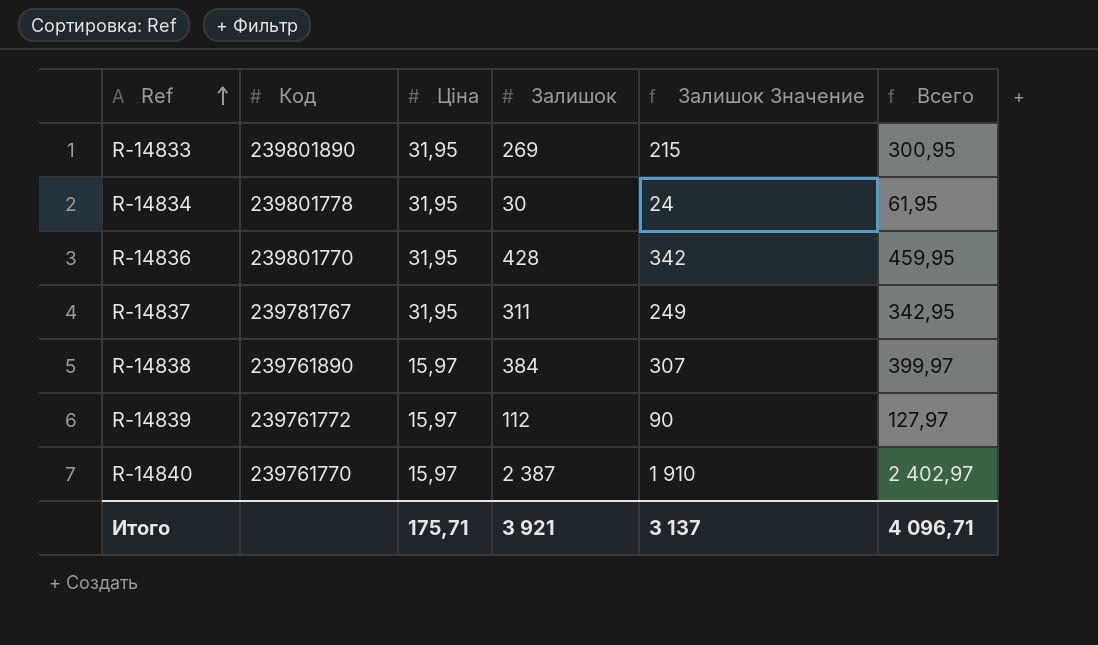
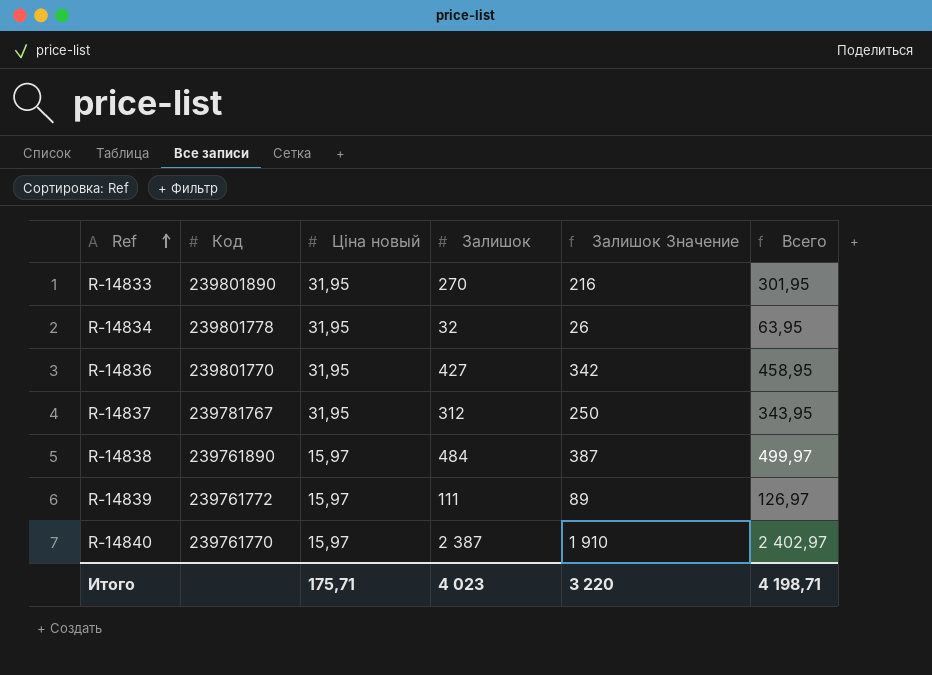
column name: Ціна -> Ціна новый
R-14833 | Залишок: 269 -> 270
R-14833 | Залишок Значение: 215 -> 216
R-14833 | Всего: 300,95 -> 301,95
R-14834 | Залишок: 30 -> 32
R-14834 | Залишок Значение: 24 -> 26
R-14834 | Всего: 61,95 -> 63,95
R-14836 | Залишок: 428 -> 427
R-14836 | Всего: 459,95 -> 458,95
R-14837 | Залишок: 311 -> 312
R-14837 | Залишок Значение: 249 -> 250
R-14837 | Всего: 342,95 -> 343,95
R-14838 | Залишок: 384 -> 484
R-14838 | Залишок Значение: 307 -> 387
R-14838 | Всего: 399,97 -> 499,97
R-14839 | Залишок: 112 -> 111
R-14839 | Залишок Значение: 90 -> 89
R-14839 | Всего: 127,97 -> 126,97
Итого | Залишок: 3 921 -> 4 023
Итого | Залишок Значение: 3 137 -> 3 220
Итого | Всего: 4 096,71 -> 4 198,71

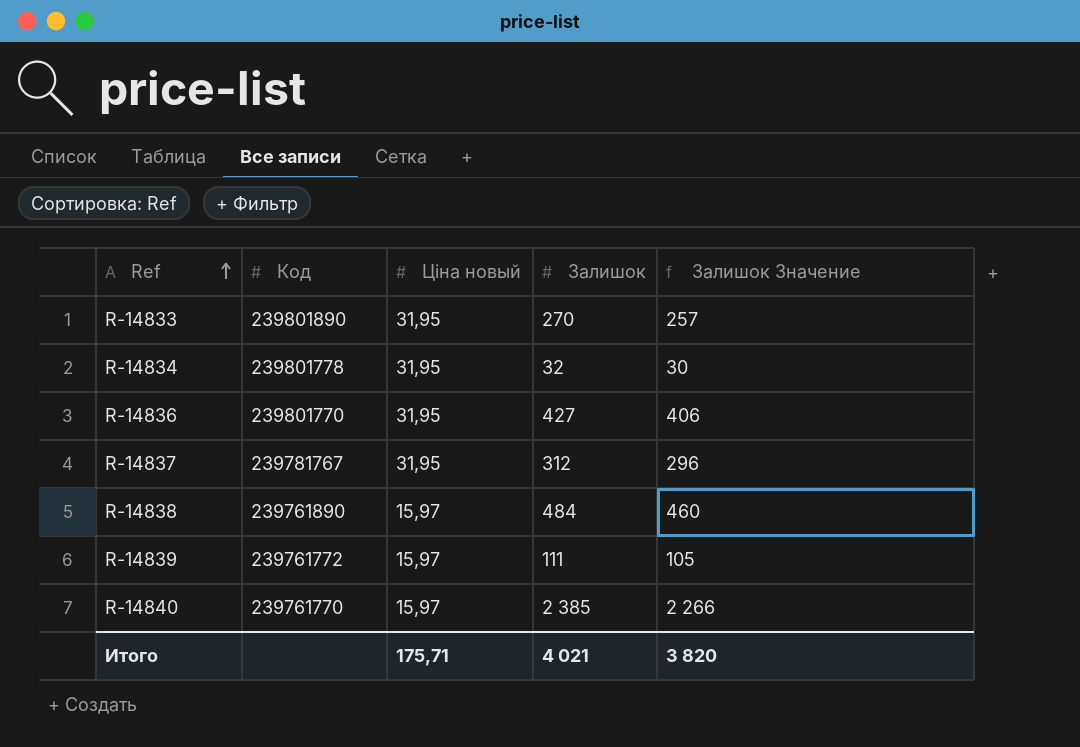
column Всего | formula: [Ціна новый] + [Залишок] -> none
column Залишок Значение | formula: [Залишок] * 0,8 -> [Залишок] * 0,95
R-14840 | Залишок: 2 387 -> 2 385
Итого | Залишок: 4 023 -> 4 021
Итого | Залишок Значение: 3 220 -> 3 820

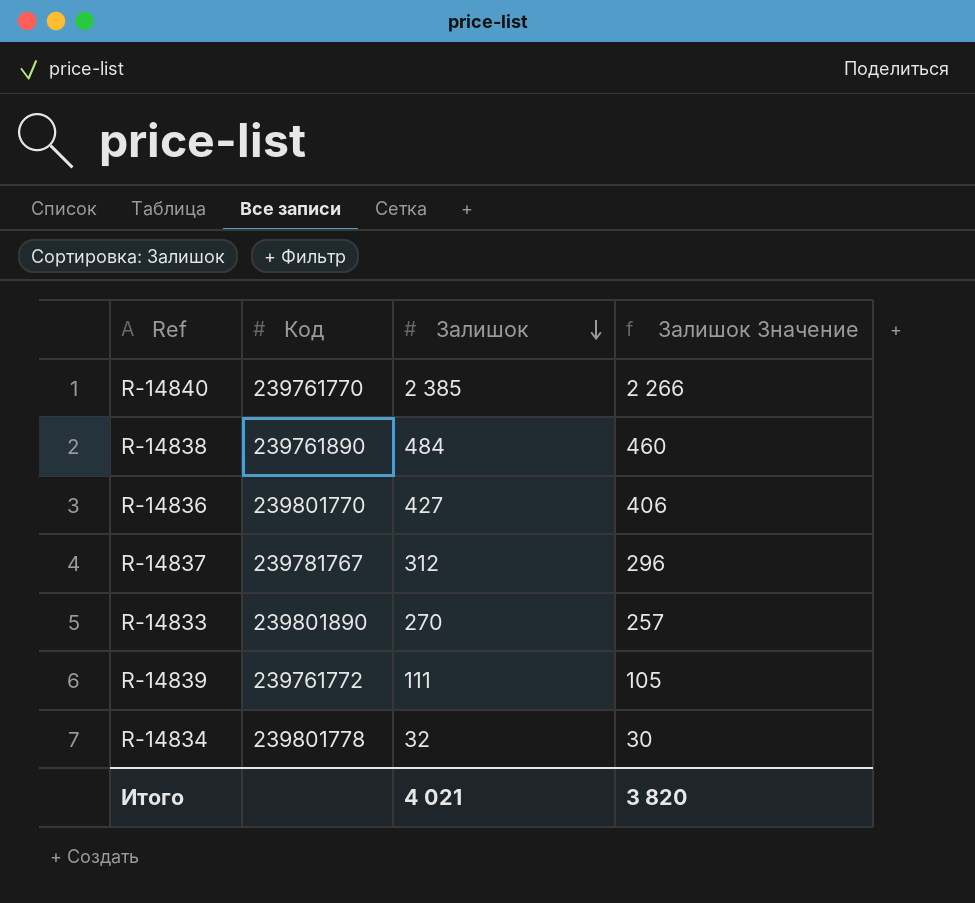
row order: Ref ascending -> Залишок descending
column Ціна новый | position: 3 -> none

